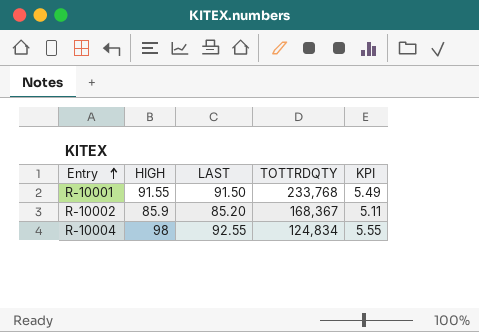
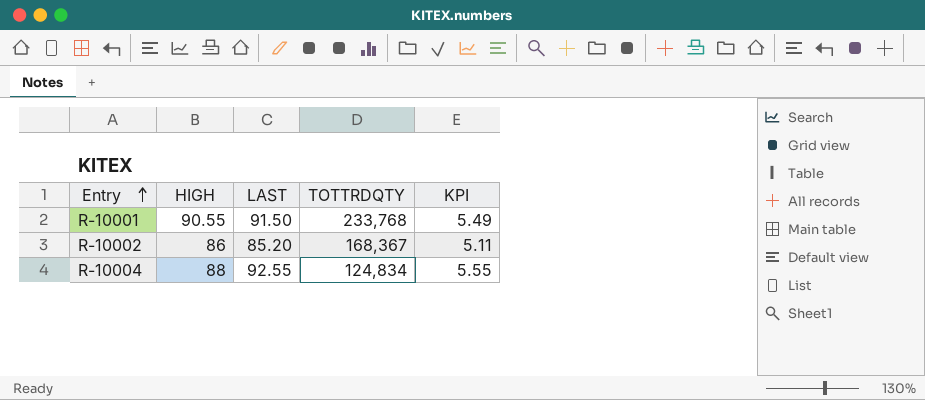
R-10001 | HIGH: 91.55 -> 90.55
R-10002 | HIGH: 85.9 -> 86
R-10004 | HIGH: 98 -> 88

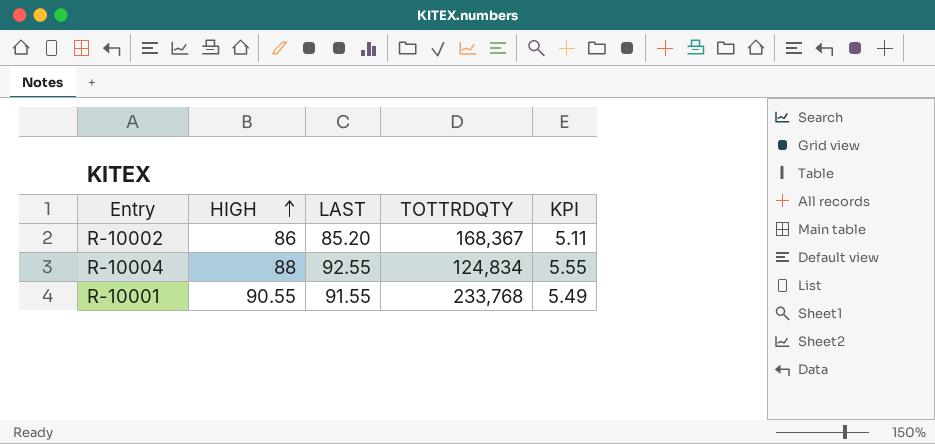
row order: Entry ascending -> HIGH ascending
R-10001 | LAST: 91.50 -> 91.55

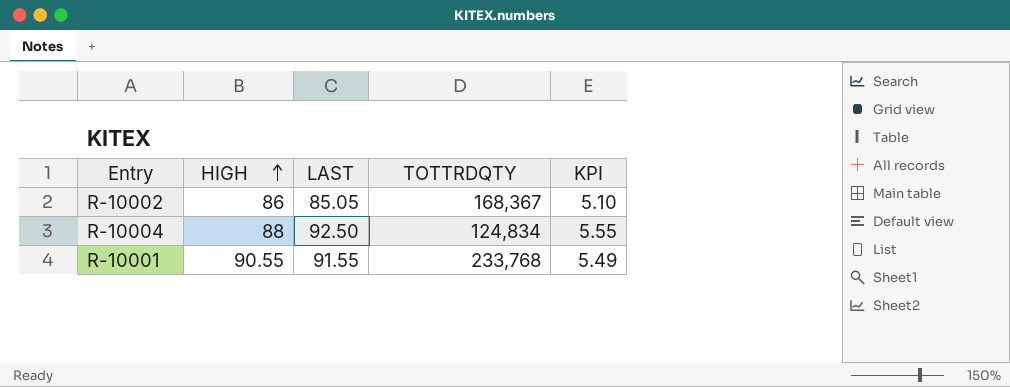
R-10002 | LAST: 85.20 -> 85.05
R-10002 | KPI: 5.11 -> 5.10
R-10004 | LAST: 92.55 -> 92.50

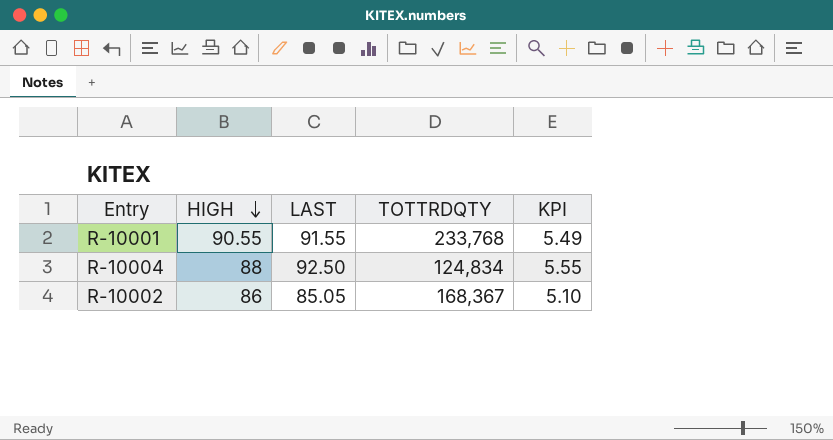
row order: HIGH ascending -> HIGH descending

